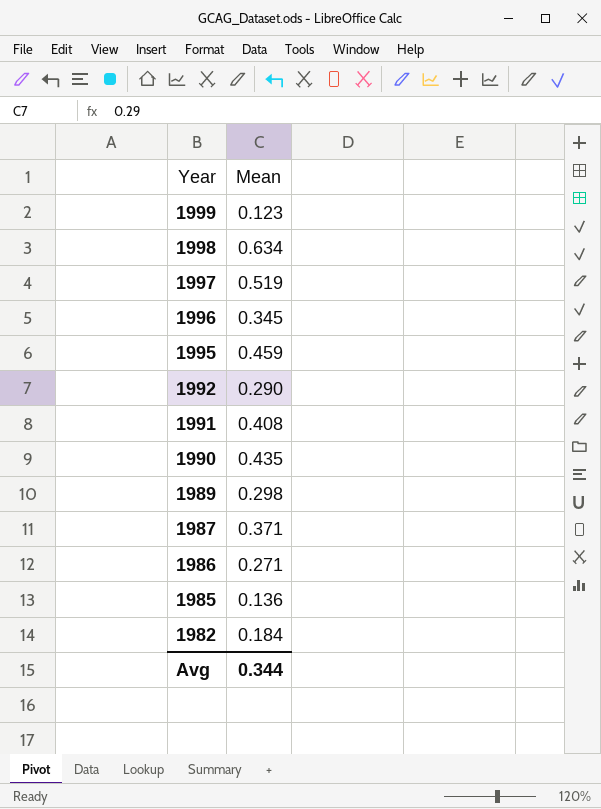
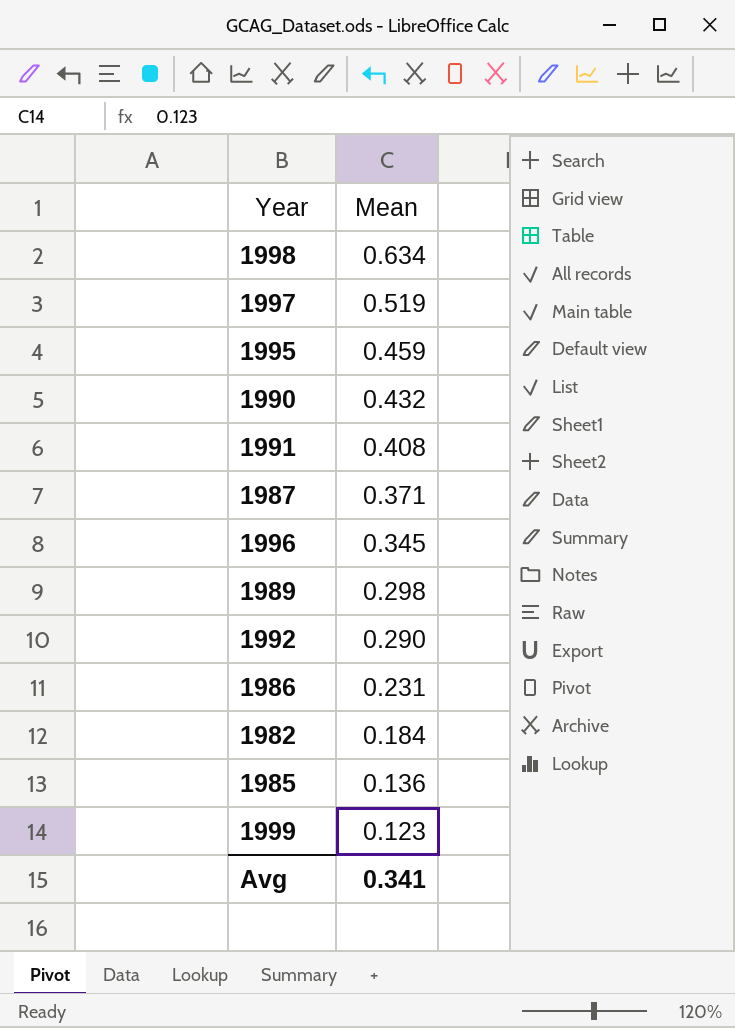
row order: Year descending -> Mean descending
1990 | Mean: 0.435 -> 0.432
1986 | Mean: 0.271 -> 0.231
Avg | Mean: 0.344 -> 0.341

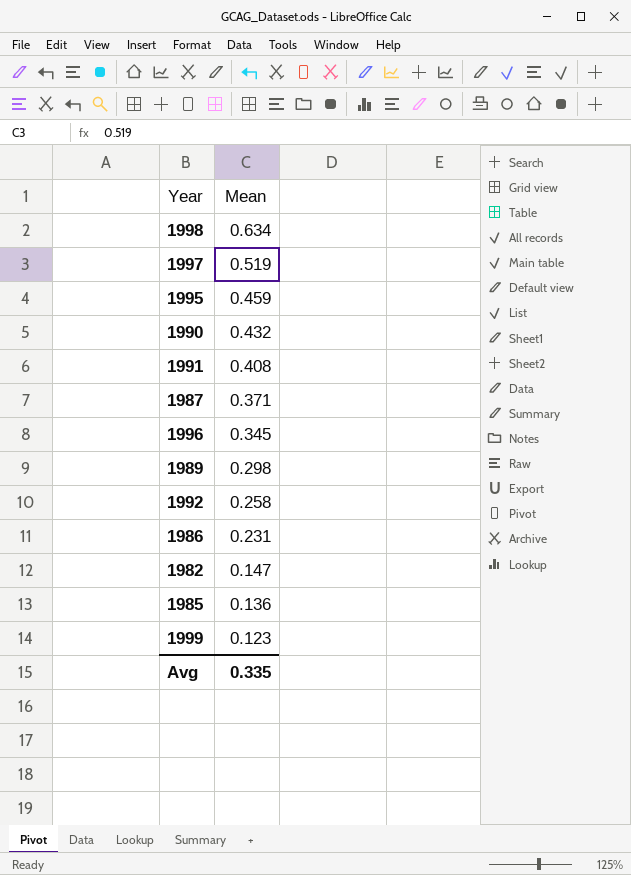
1992 | Mean: 0.290 -> 0.258
1982 | Mean: 0.184 -> 0.147
Avg | Mean: 0.341 -> 0.335

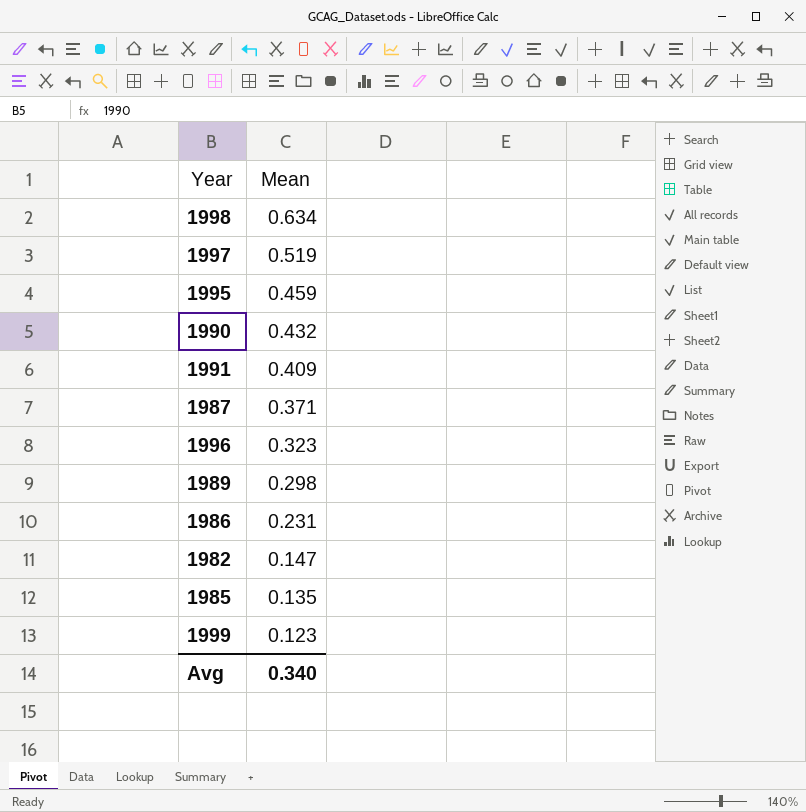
row 1992: 0.258 -> none
1991 | Mean: 0.408 -> 0.409
1996 | Mean: 0.345 -> 0.323
1985 | Mean: 0.136 -> 0.135
Avg | Mean: 0.335 -> 0.340

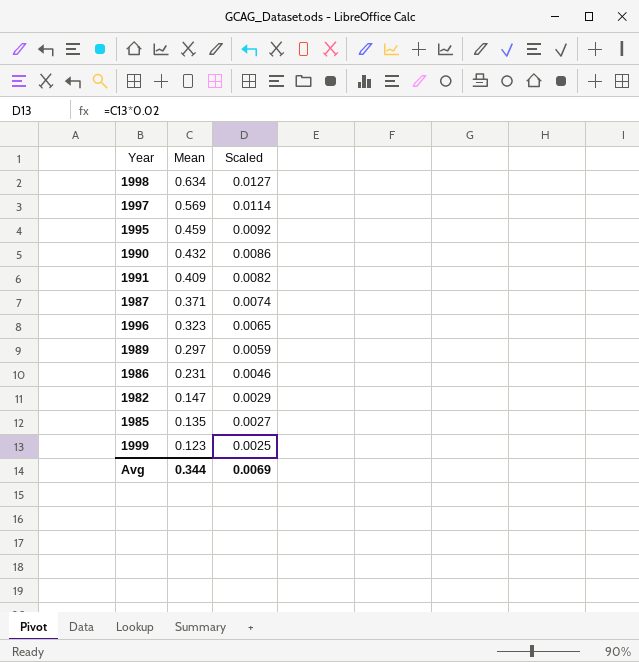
column Scaled | formula: none -> [Mean] * 0.02
1997 | Mean: 0.519 -> 0.569
1989 | Mean: 0.298 -> 0.297
Avg | Mean: 0.340 -> 0.344

